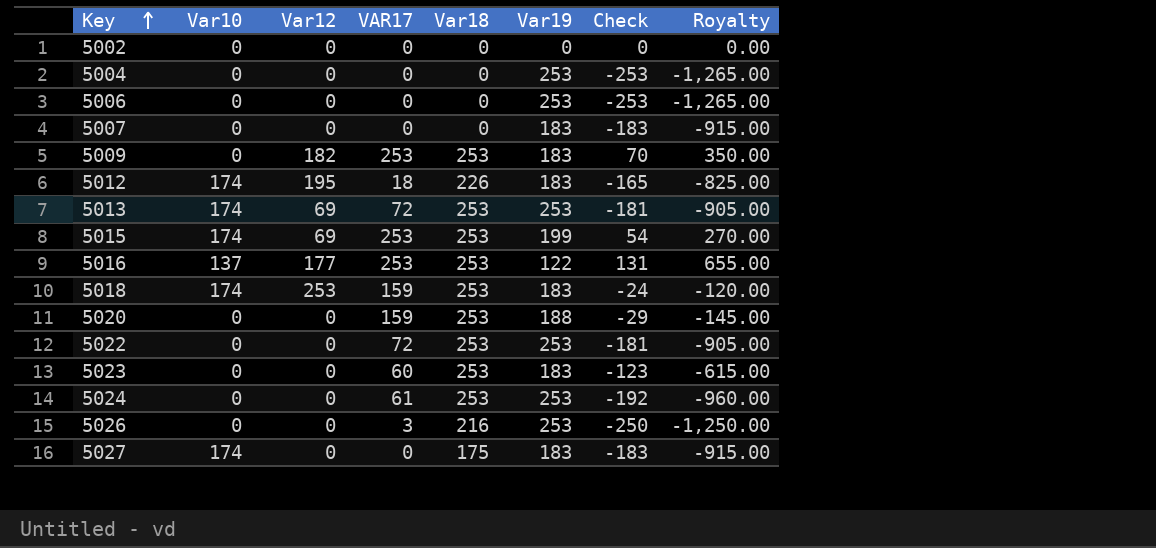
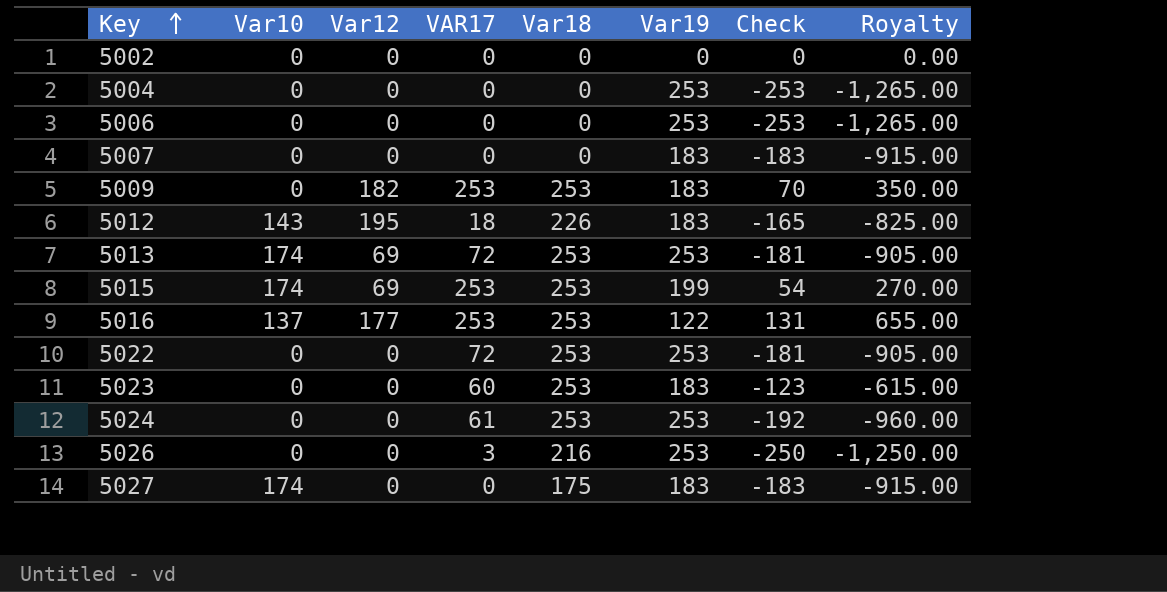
row 5018: 174 | 253 | 159 | 253 | 183 | -24 | -120.00 -> none
row 5020: 0 | 0 | 159 | 253 | 188 | -29 | -145.00 -> none
5012 | Var10: 174 -> 143

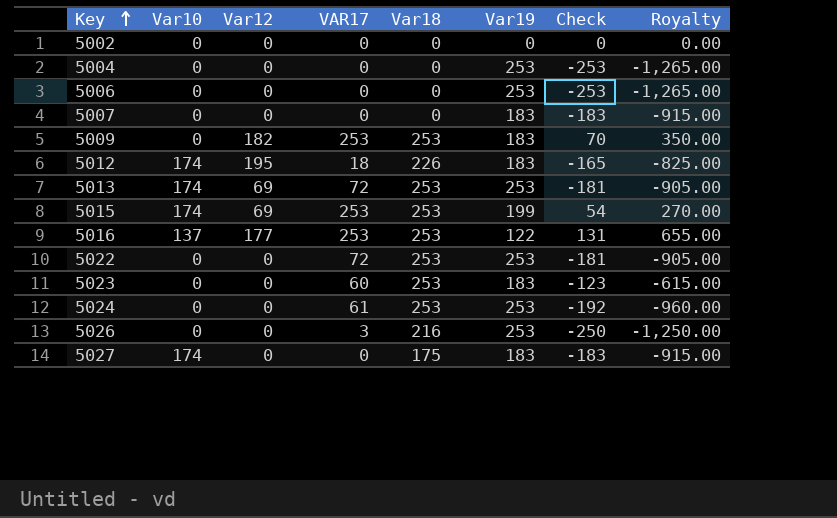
5012 | Var10: 143 -> 174

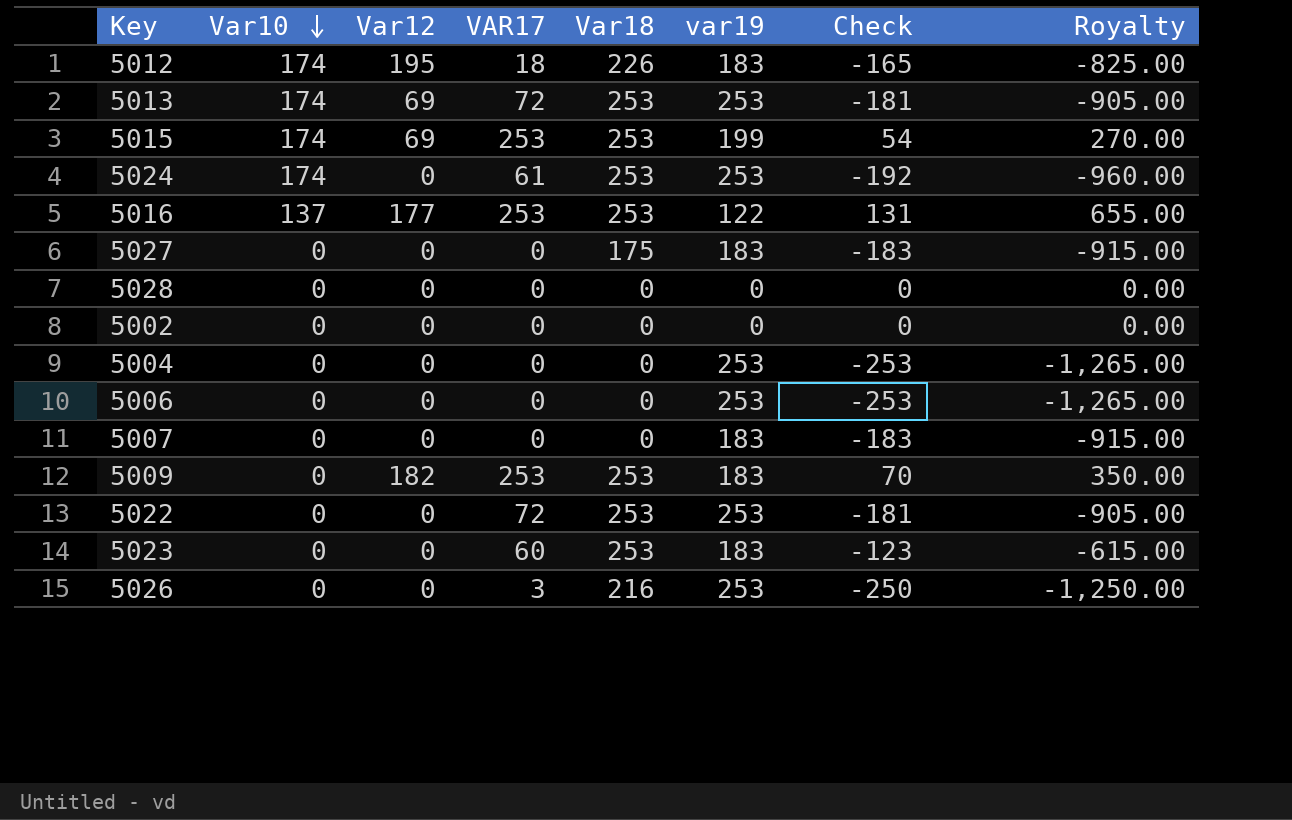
row order: Key ascending -> Var10 descending
column name: Var19 -> var19
5024 | Var10: 0 -> 174
5027 | Var10: 174 -> 0
row 5028: none -> 0 | 0 | 0 | 0 | 0 | 0 | 0.00

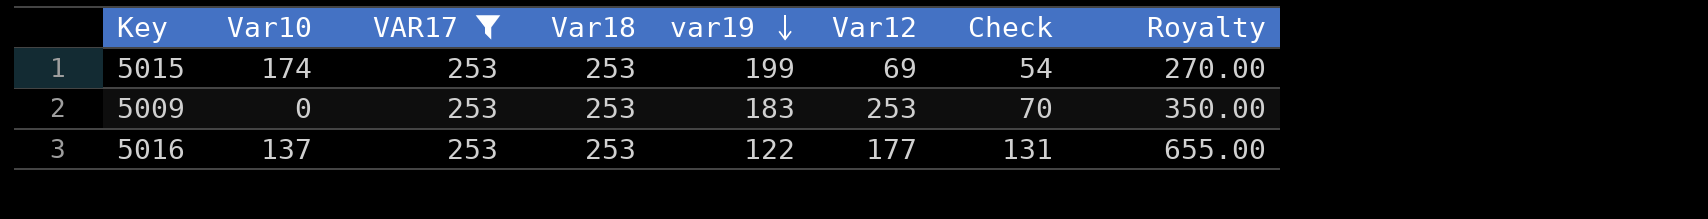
filter: none -> VAR17 = 253
row order: Var10 descending -> var19 descending
column Var12 | position: 3 -> 6
5009 | Var12: 182 -> 253

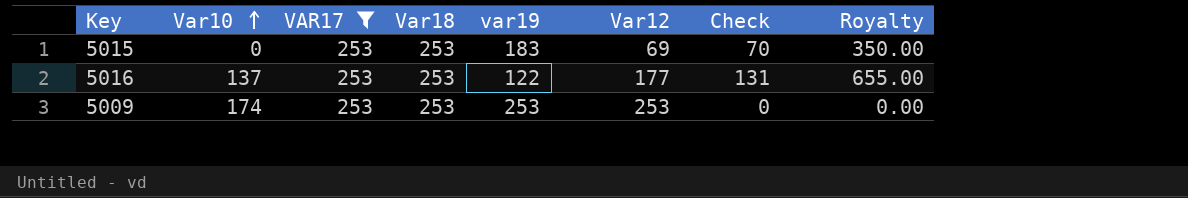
row order: var19 descending -> Var10 ascending
5015 | Var10: 174 -> 0
5015 | var19: 199 -> 183
5015 | Check: 54 -> 70
5015 | Royalty: 270.00 -> 350.00
5009 | Var10: 0 -> 174
5009 | var19: 183 -> 253
5009 | Check: 70 -> 0
5009 | Royalty: 350.00 -> 0.00

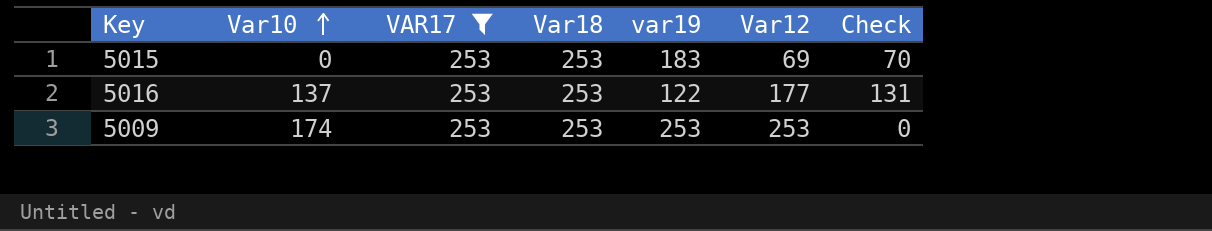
column Royalty | formula: [Check] * 5 -> none

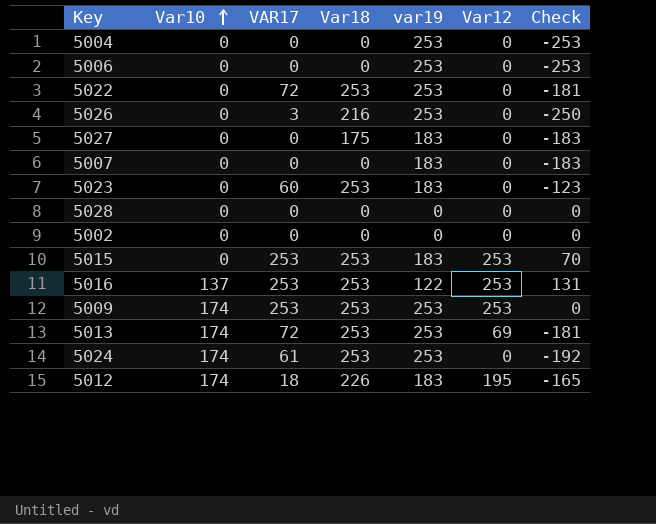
filter: VAR17 = 253 -> none
5015 | Var12: 69 -> 253
5016 | Var12: 177 -> 253

